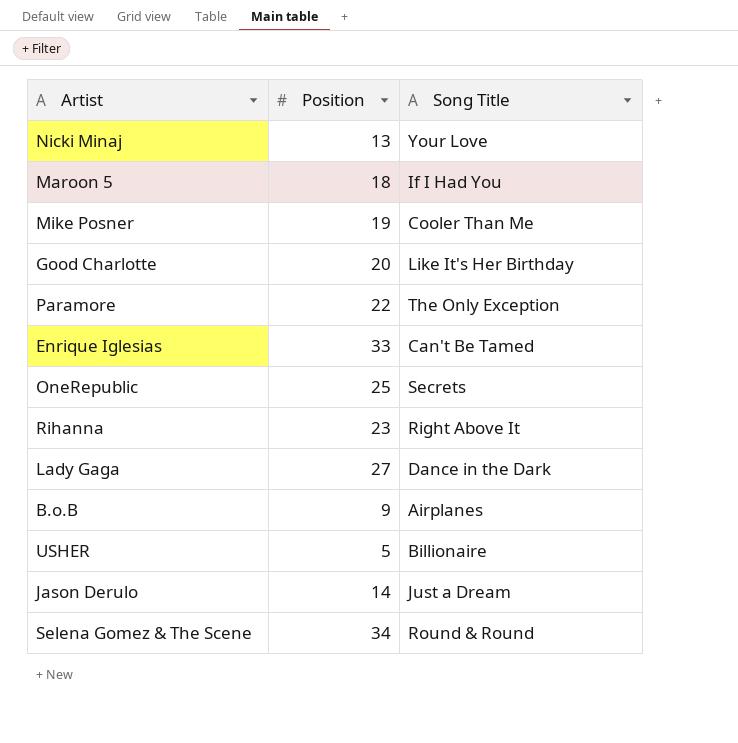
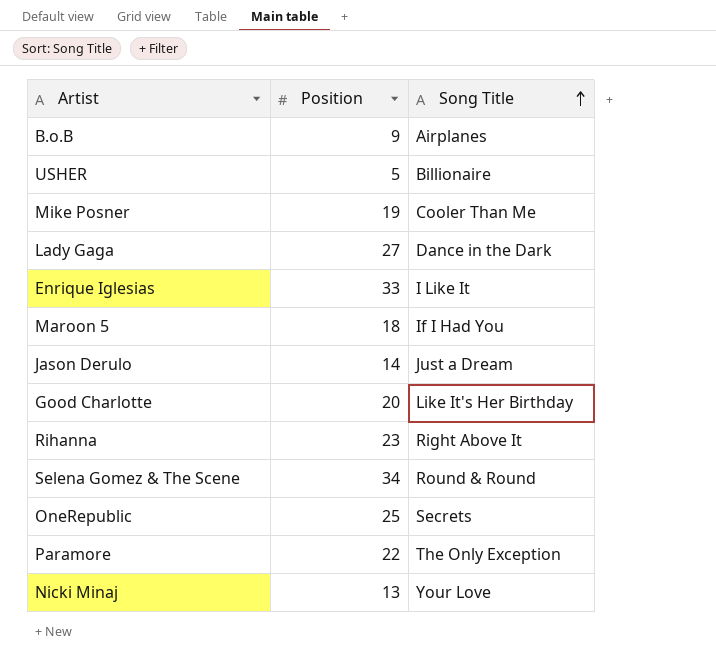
row order: none -> Song Title ascending
Enrique Iglesias | Song Title: Can't Be Tamed -> I Like It

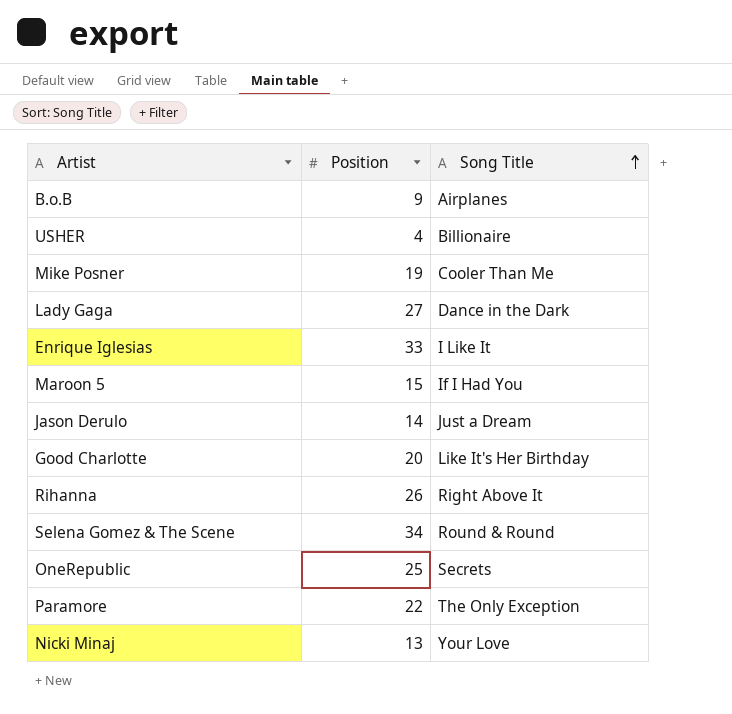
USHER | Position: 5 -> 4
Maroon 5 | Position: 18 -> 15
Rihanna | Position: 23 -> 26

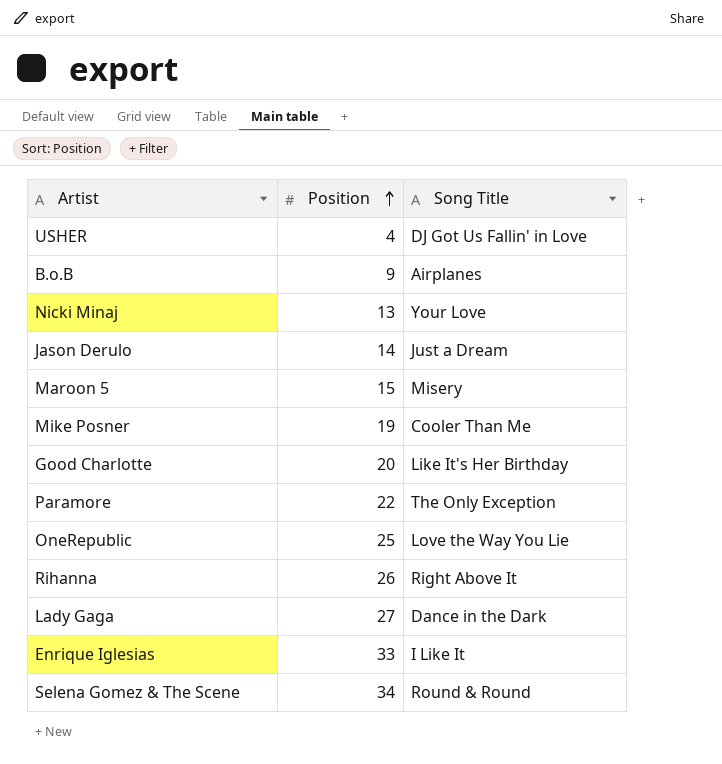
row order: Song Title ascending -> Position ascending
USHER | Song Title: Billionaire -> DJ Got Us Fallin' in Love
Maroon 5 | Song Title: If I Had You -> Misery
OneRepublic | Song Title: Secrets -> Love the Way You Lie

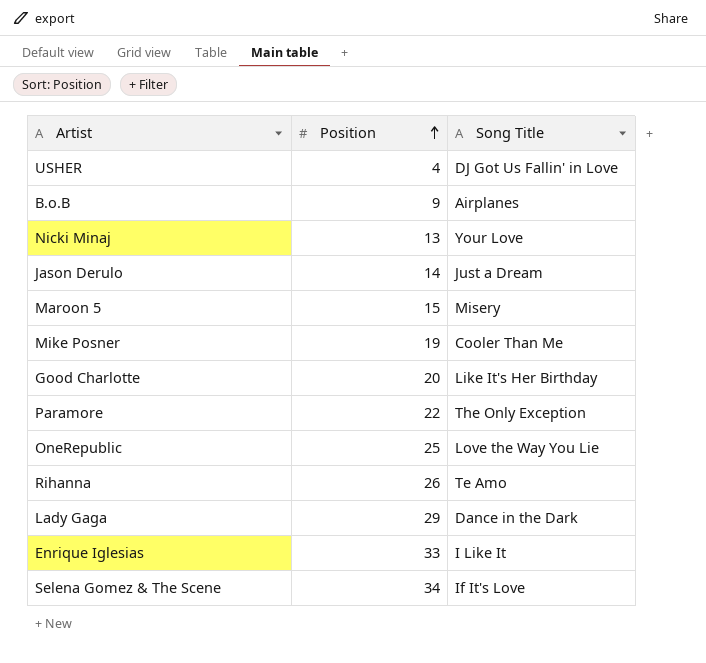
Rihanna | Song Title: Right Above It -> Te Amo
Lady Gaga | Position: 27 -> 29
Selena Gomez & The Scene | Song Title: Round & Round -> If It's Love

